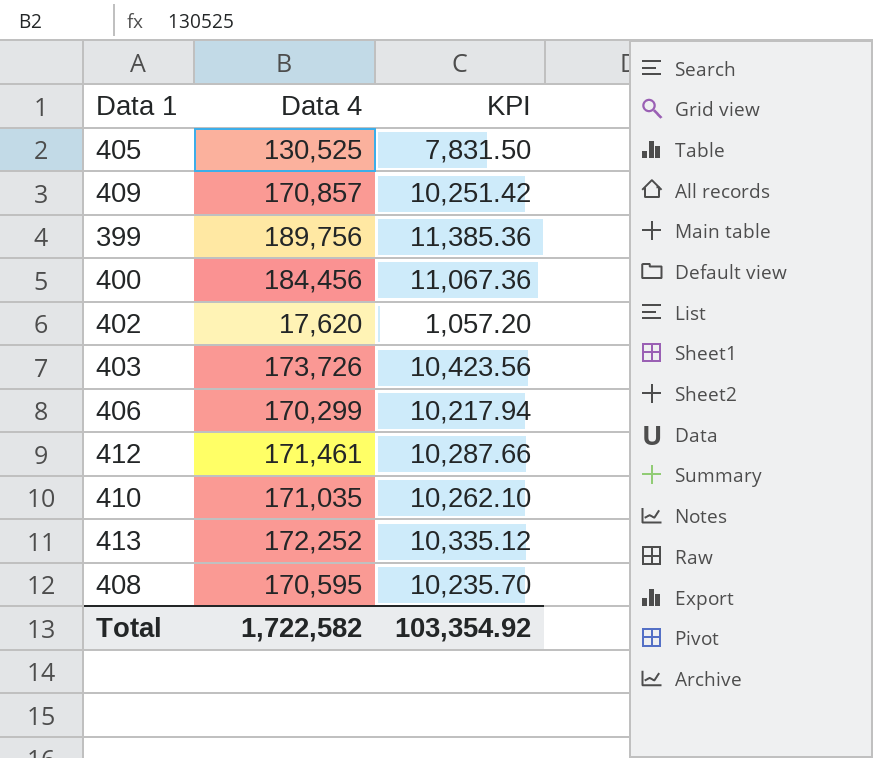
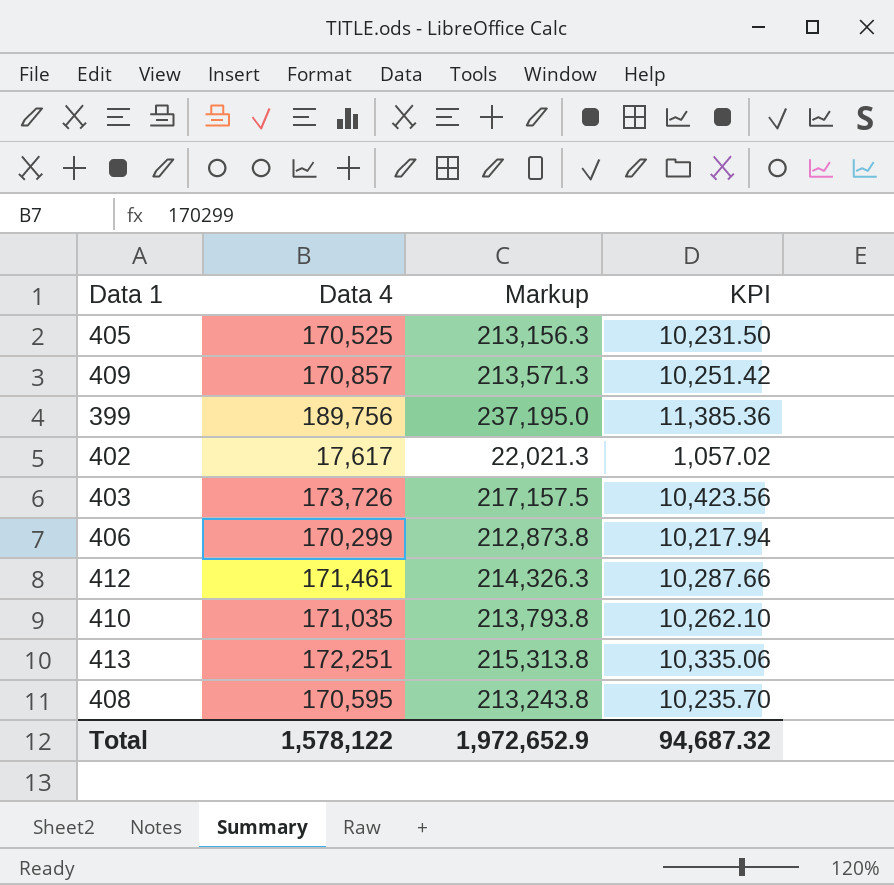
column Markup | formula: none -> [Data 4] * 1.25
row 400: 184,456 | 11,067.36 -> none
405 | Data 4: 130,525 -> 170,525
405 | KPI: 7,831.50 -> 10,231.50
402 | Data 4: 17,620 -> 17,617
402 | KPI: 1,057.20 -> 1,057.02
413 | Data 4: 172,252 -> 172,251
413 | KPI: 10,335.12 -> 10,335.06
Total | Data 4: 1,722,582 -> 1,578,122
Total | KPI: 103,354.92 -> 94,687.32

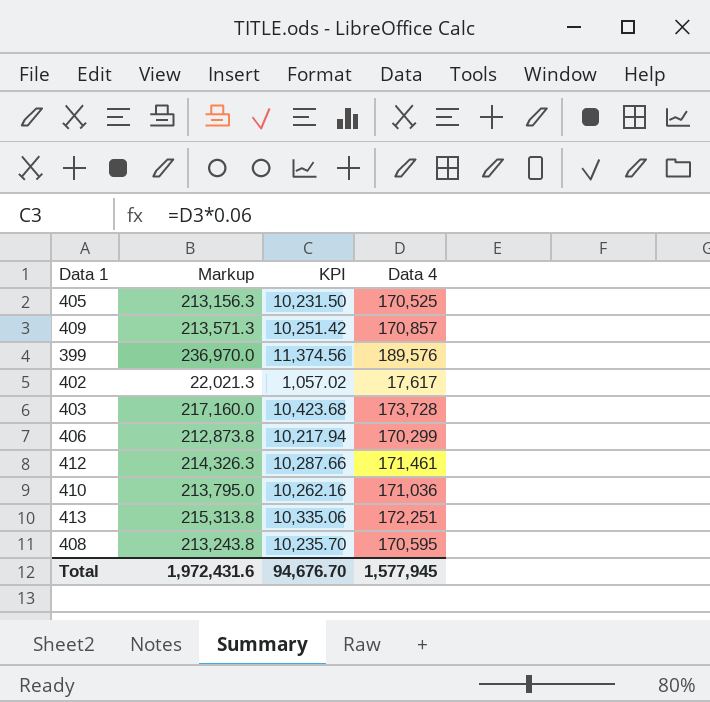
column Data 4 | position: 2 -> 4
399 | Markup: 237,195.0 -> 236,970.0
399 | KPI: 11,385.36 -> 11,374.56
399 | Data 4: 189,756 -> 189,576
403 | Markup: 217,157.5 -> 217,160.0
403 | KPI: 10,423.56 -> 10,423.68
403 | Data 4: 173,726 -> 173,728
410 | Markup: 213,793.8 -> 213,795.0
410 | KPI: 10,262.10 -> 10,262.16
410 | Data 4: 171,035 -> 171,036
Total | Markup: 1,972,652.9 -> 1,972,431.6
Total | KPI: 94,687.32 -> 94,676.70
Total | Data 4: 1,578,122 -> 1,577,945

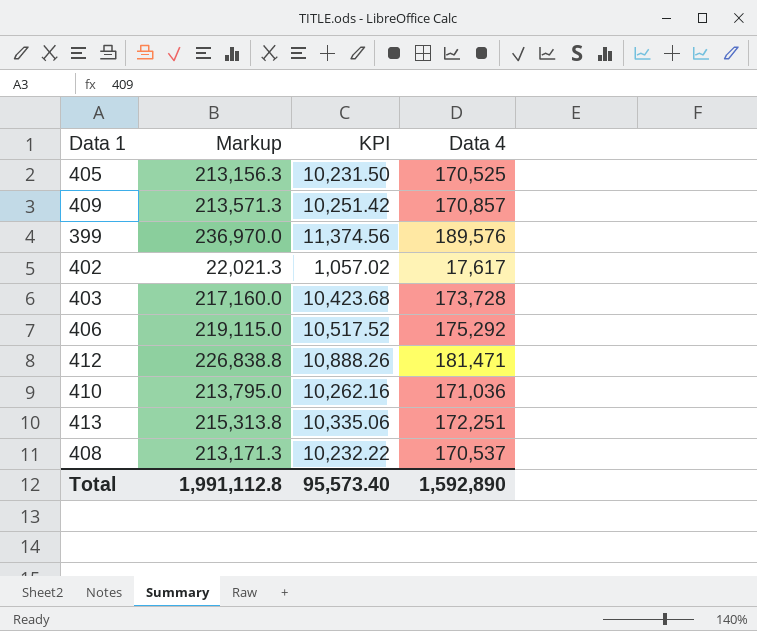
406 | Markup: 212,873.8 -> 219,115.0
406 | KPI: 10,217.94 -> 10,517.52
406 | Data 4: 170,299 -> 175,292
412 | Markup: 214,326.3 -> 226,838.8
412 | KPI: 10,287.66 -> 10,888.26
412 | Data 4: 171,461 -> 181,471
408 | Markup: 213,243.8 -> 213,171.3
408 | KPI: 10,235.70 -> 10,232.22
408 | Data 4: 170,595 -> 170,537
Total | Markup: 1,972,431.6 -> 1,991,112.8
Total | KPI: 94,676.70 -> 95,573.40
Total | Data 4: 1,577,945 -> 1,592,890

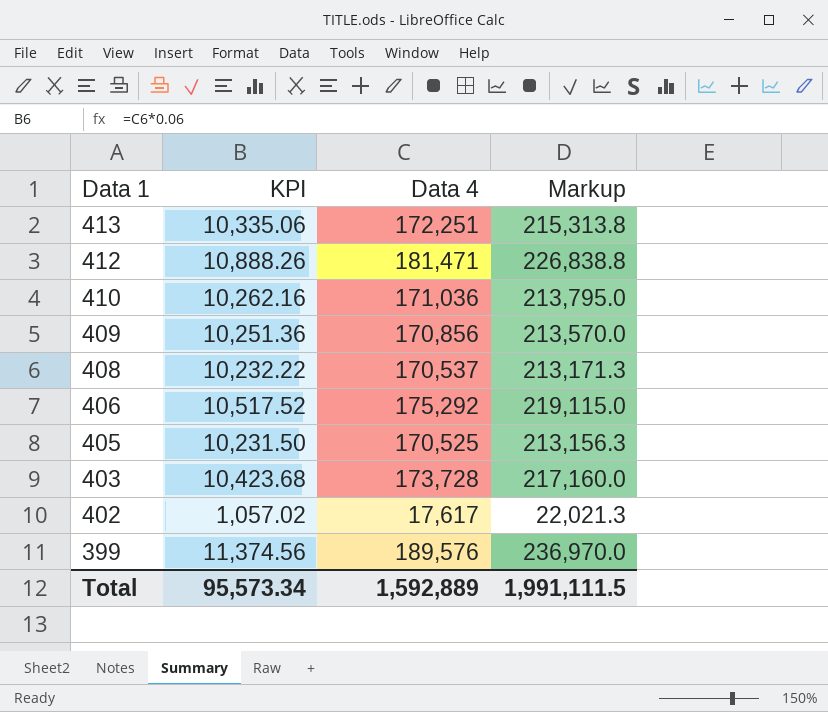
row order: none -> Data 1 descending
column Markup | position: 2 -> 4
409 | KPI: 10,251.42 -> 10,251.36
409 | Data 4: 170,857 -> 170,856
409 | Markup: 213,571.3 -> 213,570.0
Total | KPI: 95,573.40 -> 95,573.34
Total | Data 4: 1,592,890 -> 1,592,889
Total | Markup: 1,991,112.8 -> 1,991,111.5

